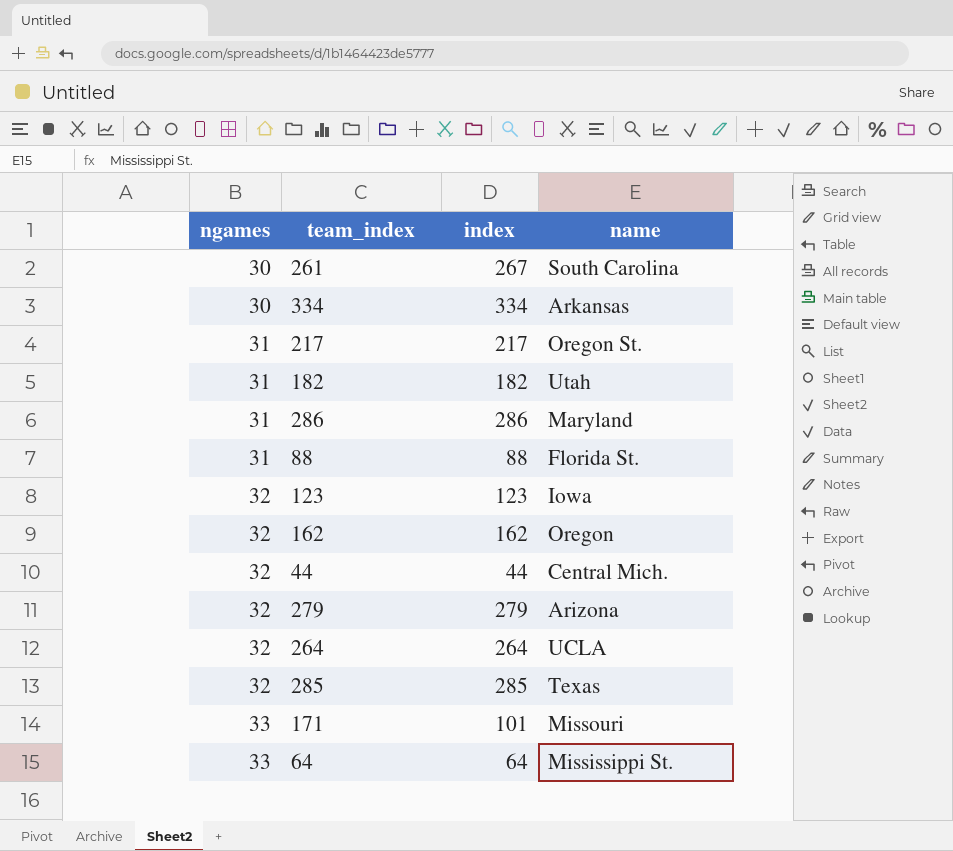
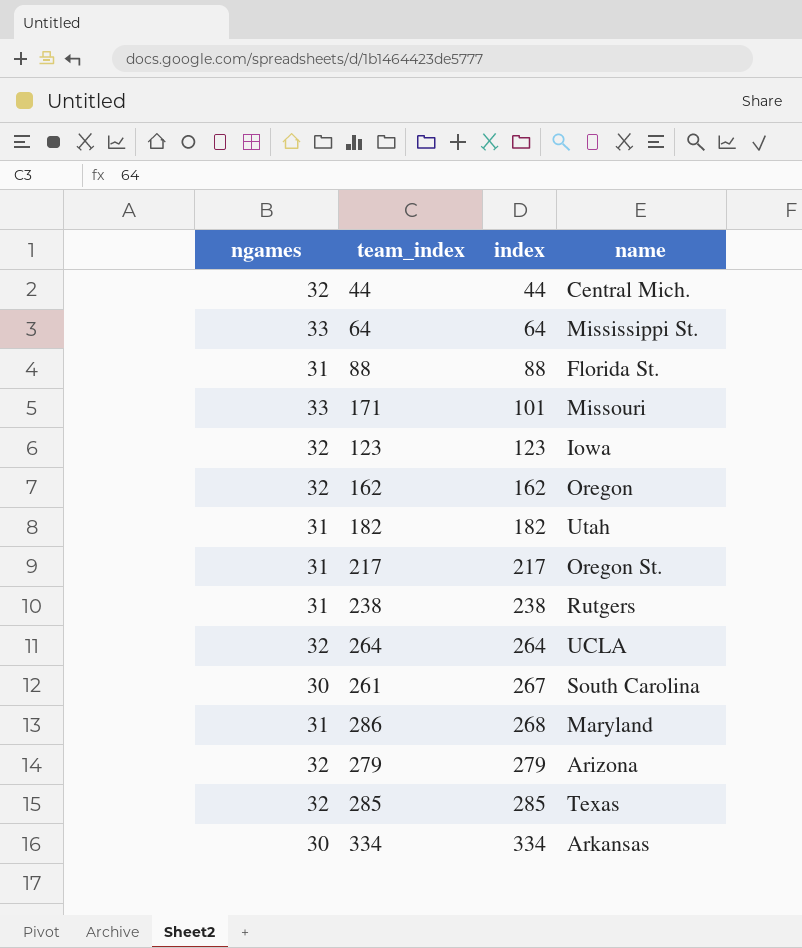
row order: ngames ascending -> index ascending
row 238: none -> 31 | 238 | Rutgers
286 | index: 286 -> 268

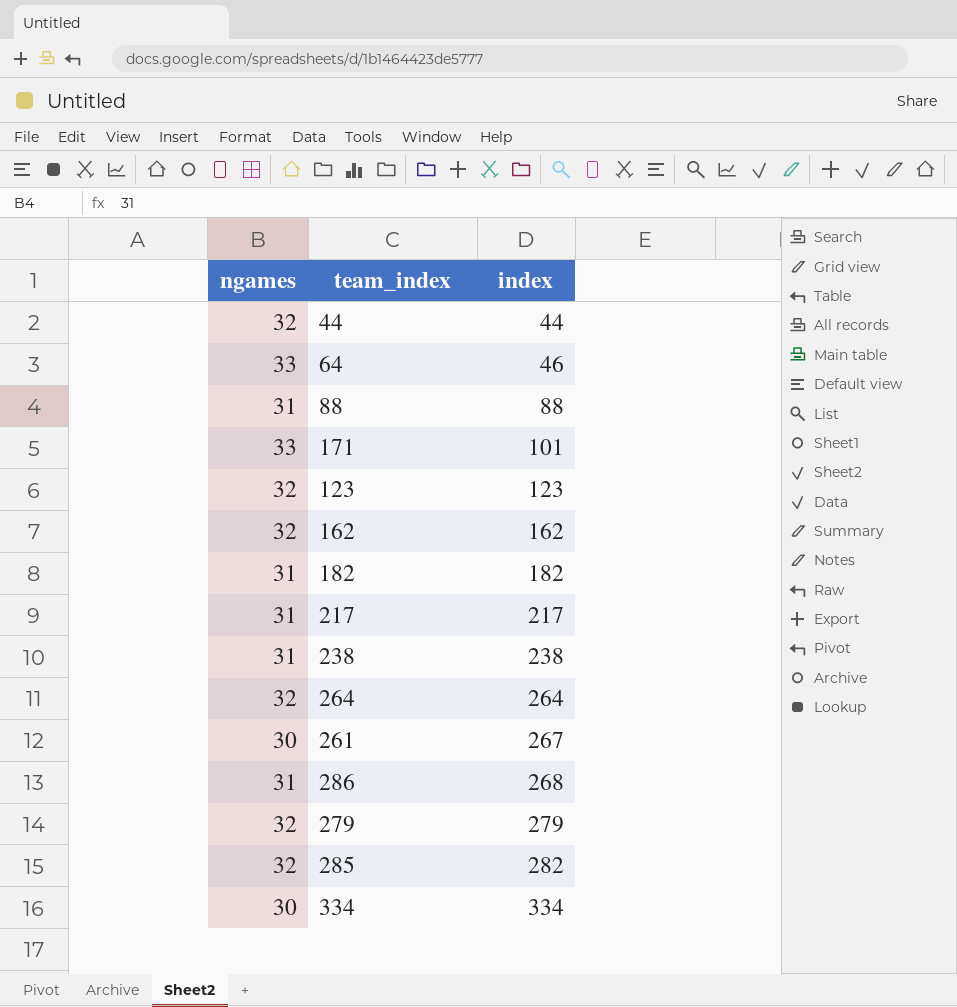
column name | position: 4 -> none
64 | index: 64 -> 46
285 | index: 285 -> 282

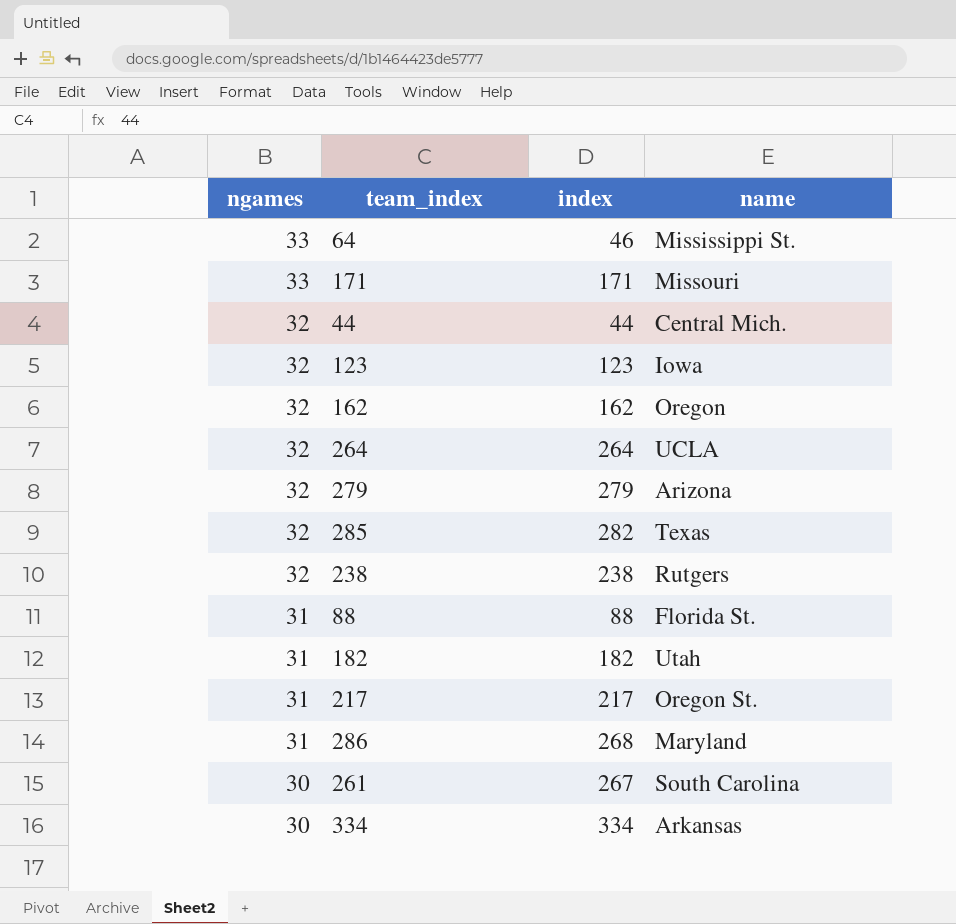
row order: index ascending -> ngames descending
column name | position: none -> 4
171 | index: 101 -> 171
238 | ngames: 31 -> 32

